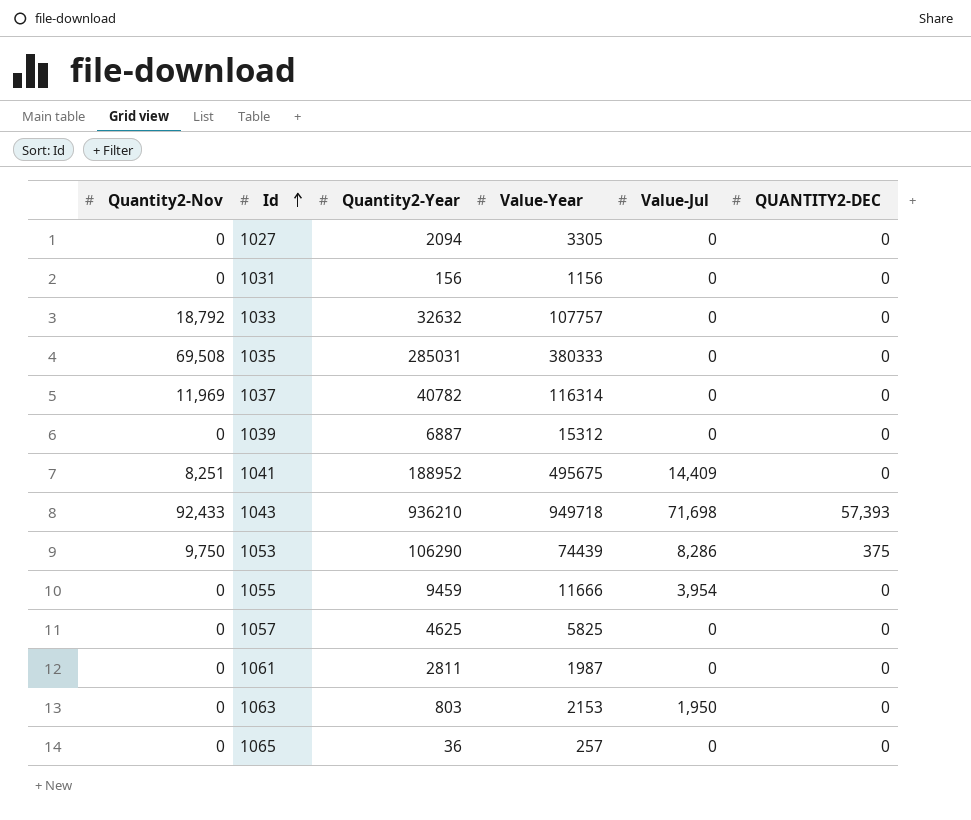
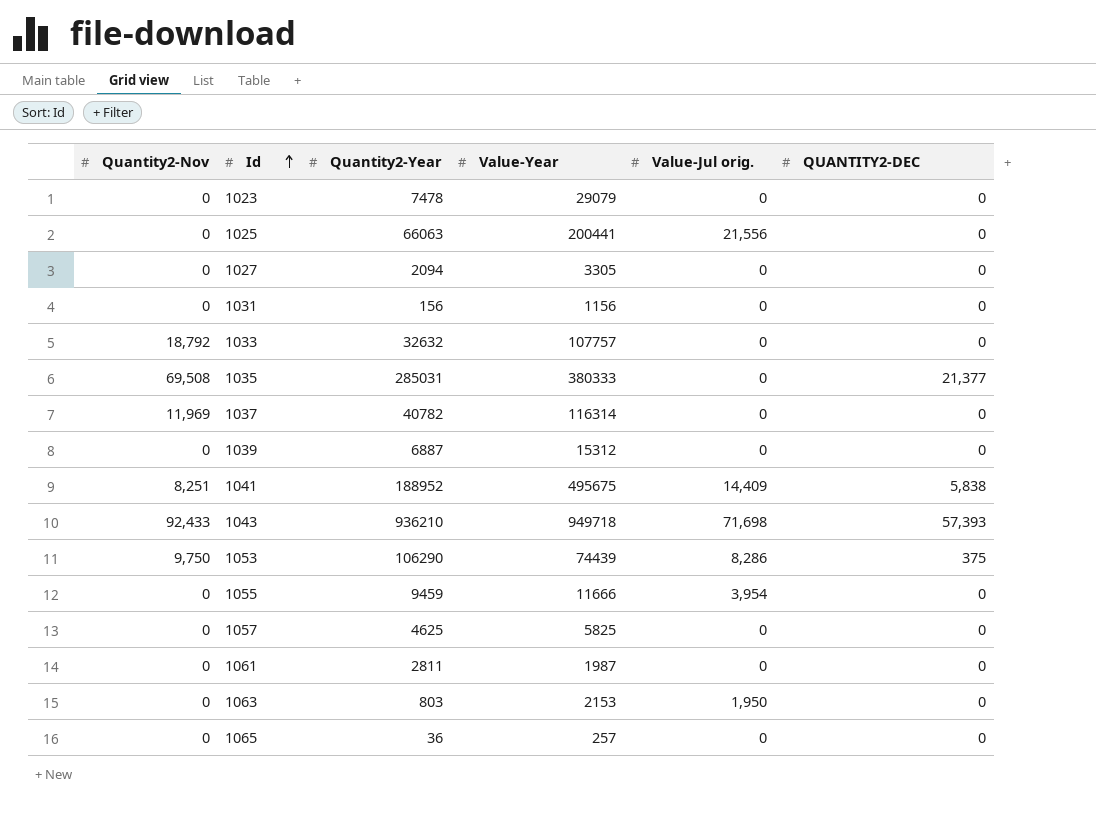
column name: Value-Jul -> Value-Jul orig.
row 1023: none -> 0 | 7478 | 29079 | 0 | 0
row 1025: none -> 0 | 66063 | 200441 | 21,556 | 0
1035 | QUANTITY2-DEC: 0 -> 21,377
1041 | QUANTITY2-DEC: 0 -> 5,838

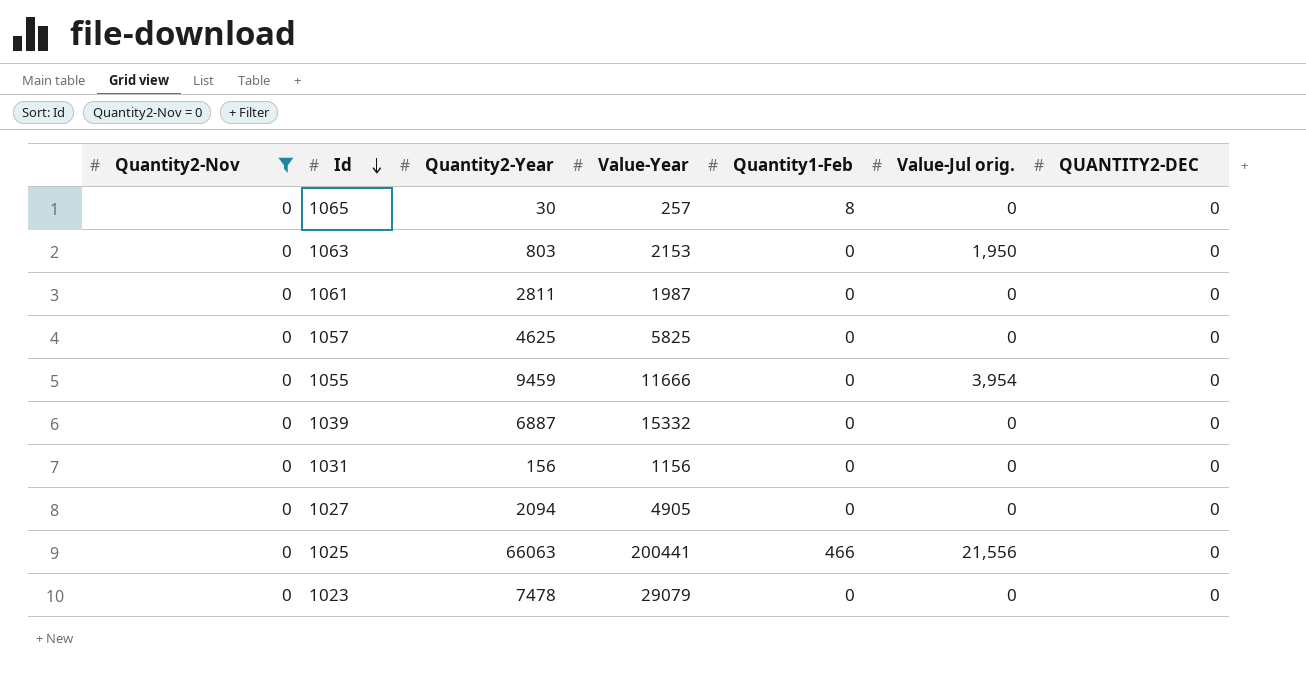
filter: none -> Quantity2-Nov = 0
row order: Id ascending -> Id descending
column Quantity1-Feb | position: none -> 5
1065 | Quantity2-Year: 36 -> 30
1039 | Value-Year: 15312 -> 15332
1027 | Value-Year: 3305 -> 4905

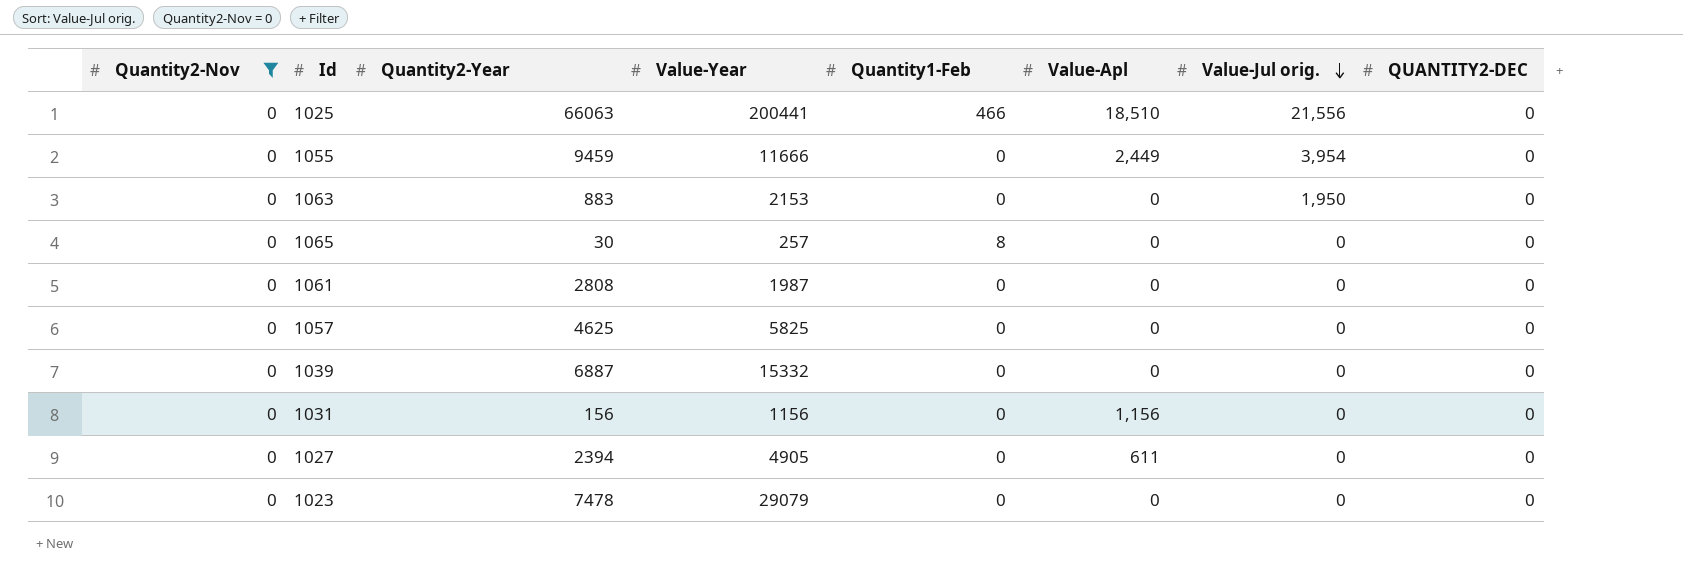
row order: Id descending -> Value-Jul orig. descending
column Value-Apl | position: none -> 6
1063 | Quantity2-Year: 803 -> 883
1061 | Quantity2-Year: 2811 -> 2808
1027 | Quantity2-Year: 2094 -> 2394

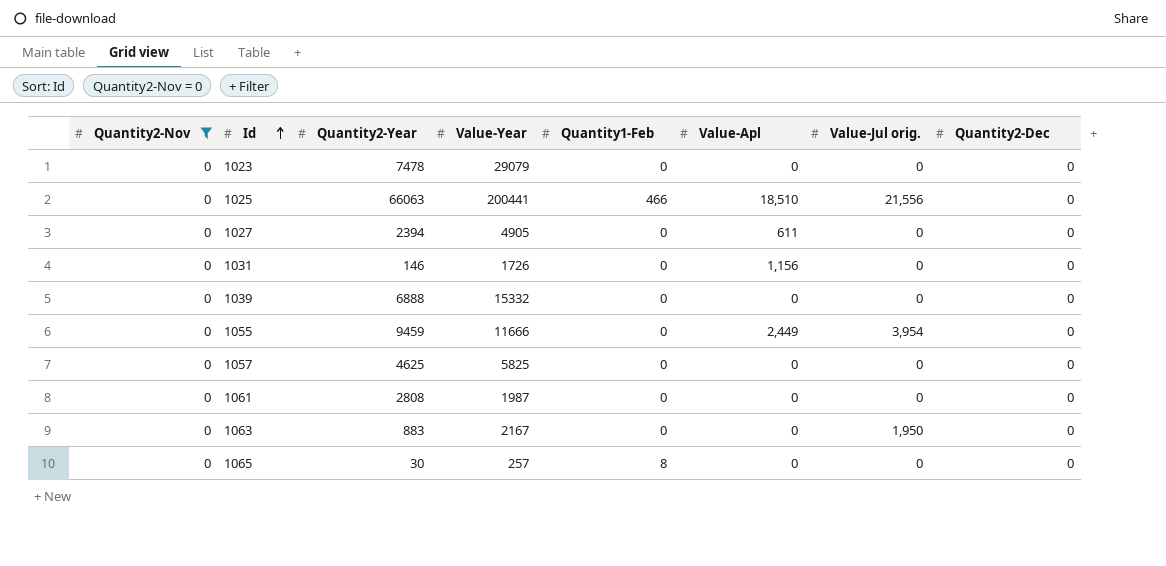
row order: Value-Jul orig. descending -> Id ascending
column name: QUANTITY2-DEC -> Quantity2-Dec
1031 | Quantity2-Year: 156 -> 146
1031 | Value-Year: 1156 -> 1726
1039 | Quantity2-Year: 6887 -> 6888
1063 | Value-Year: 2153 -> 2167

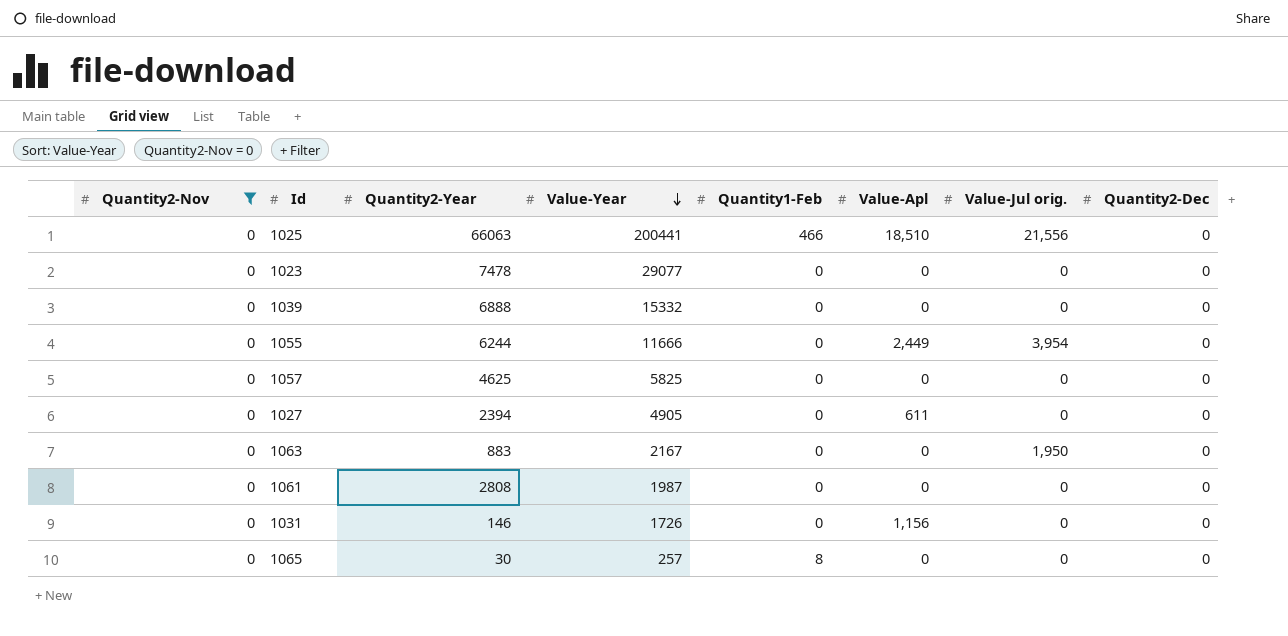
row order: Id ascending -> Value-Year descending
1023 | Value-Year: 29079 -> 29077
1055 | Quantity2-Year: 9459 -> 6244

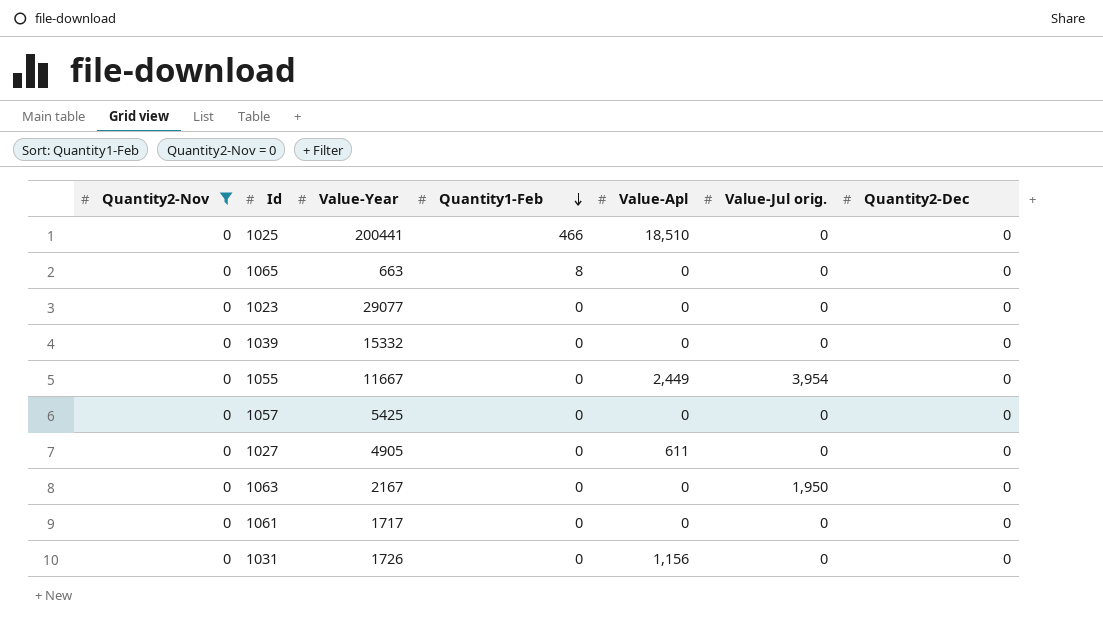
row order: Value-Year descending -> Quantity1-Feb descending
column Quantity2-Year | position: 3 -> none
1025 | Value-Jul orig.: 21,556 -> 0
1065 | Value-Year: 257 -> 663
1055 | Value-Year: 11666 -> 11667
1057 | Value-Year: 5825 -> 5425
1061 | Value-Year: 1987 -> 1717

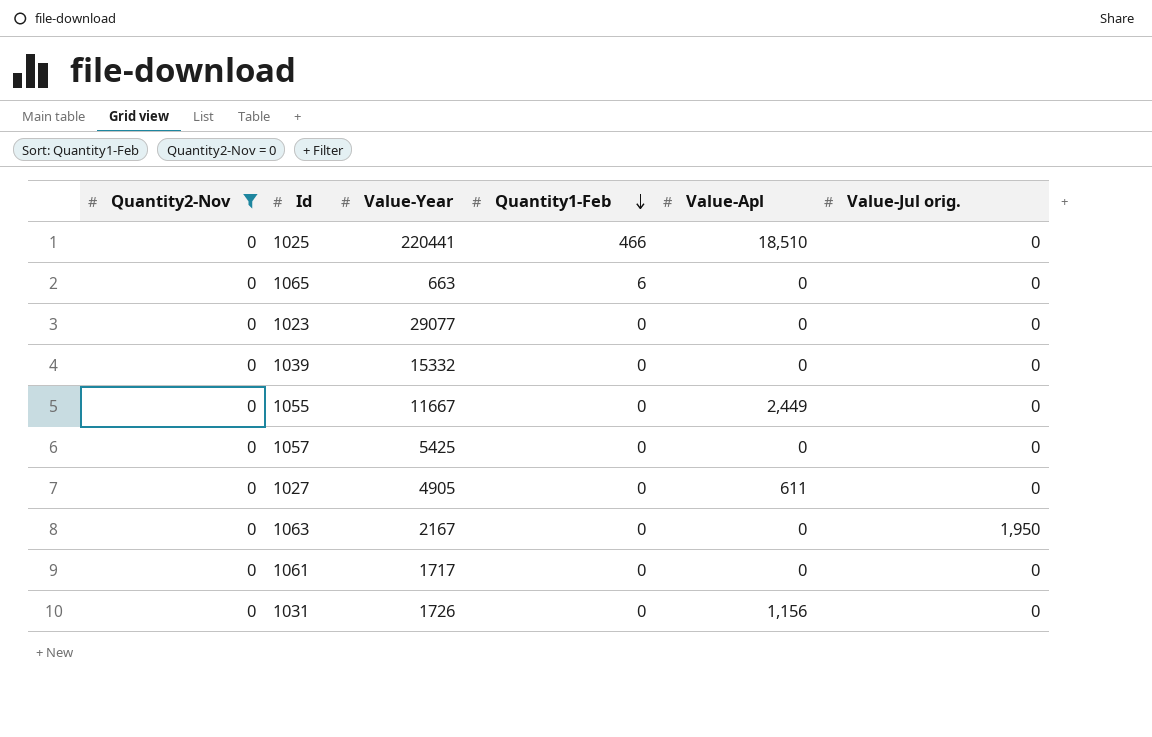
column Quantity2-Dec | position: 7 -> none
1025 | Value-Year: 200441 -> 220441
1065 | Quantity1-Feb: 8 -> 6
1055 | Value-Jul orig.: 3,954 -> 0

